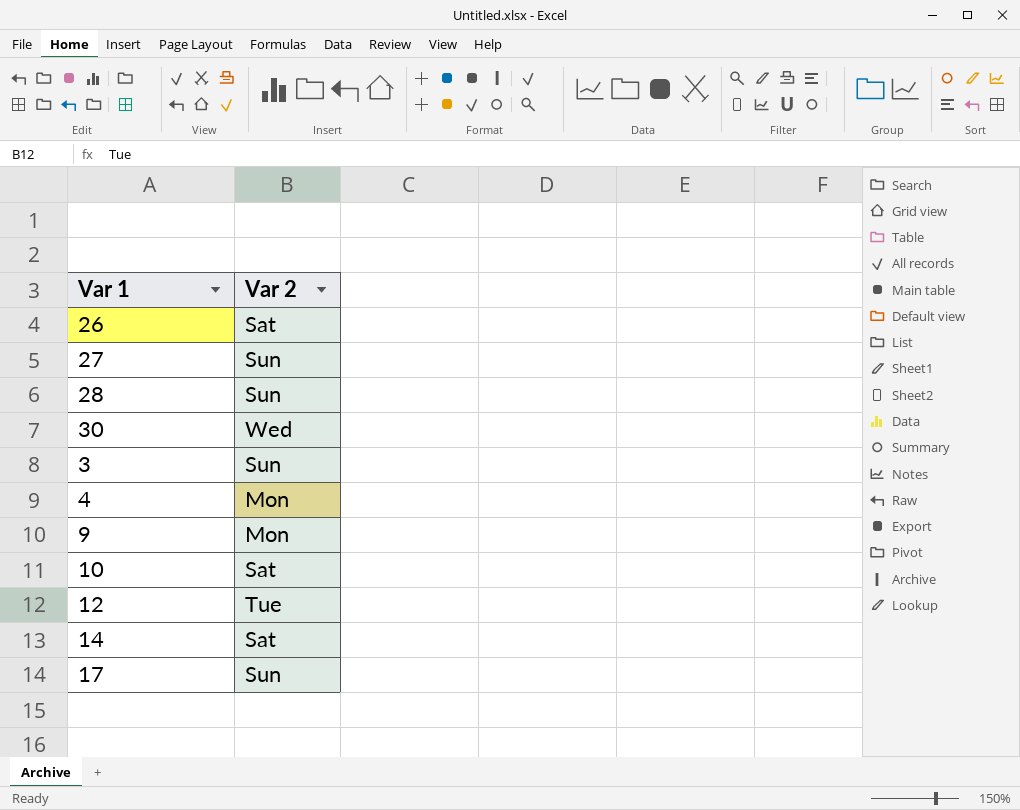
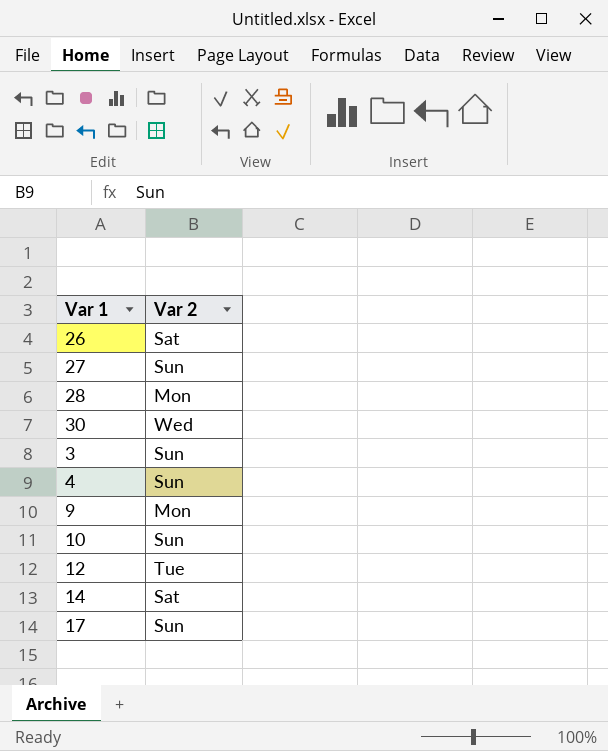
28 | Var 2: Sun -> Mon
4 | Var 2: Mon -> Sun
10 | Var 2: Sat -> Sun

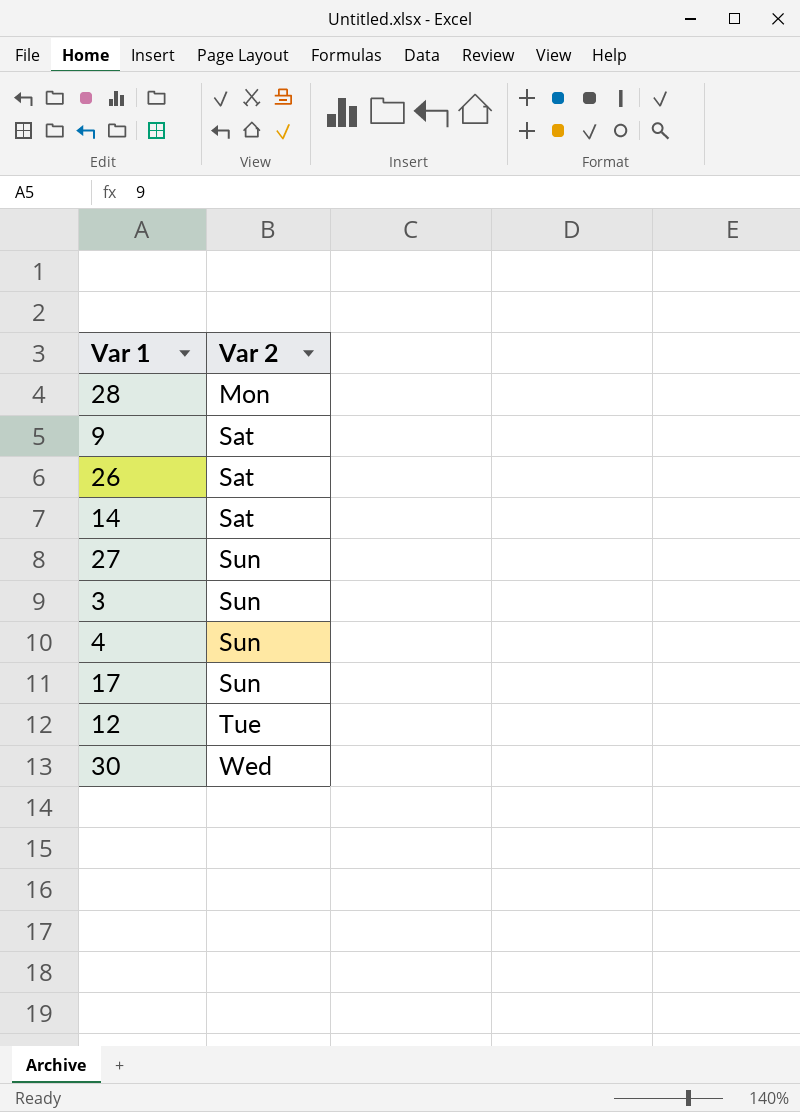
row order: none -> Var 2 ascending
row 10: Sun -> none
9 | Var 2: Mon -> Sat

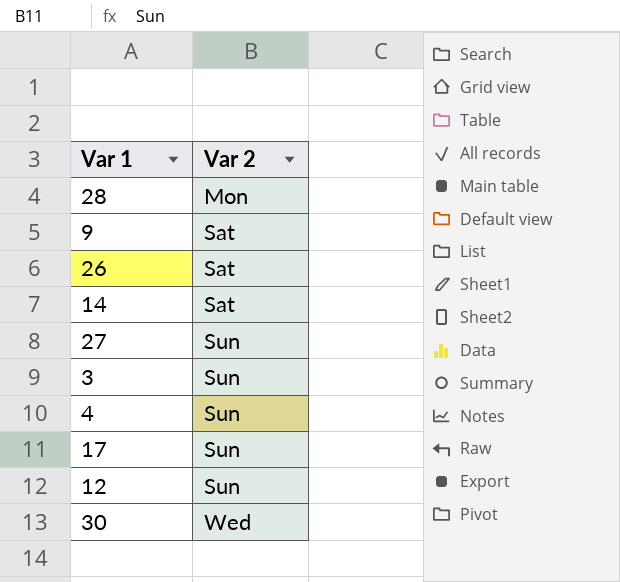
12 | Var 2: Tue -> Sun

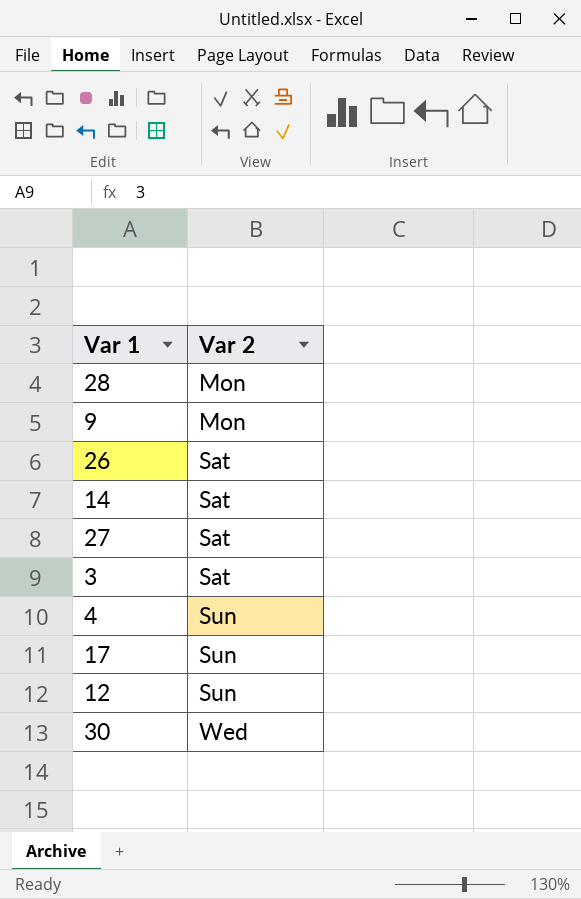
9 | Var 2: Sat -> Mon
27 | Var 2: Sun -> Sat
3 | Var 2: Sun -> Sat

